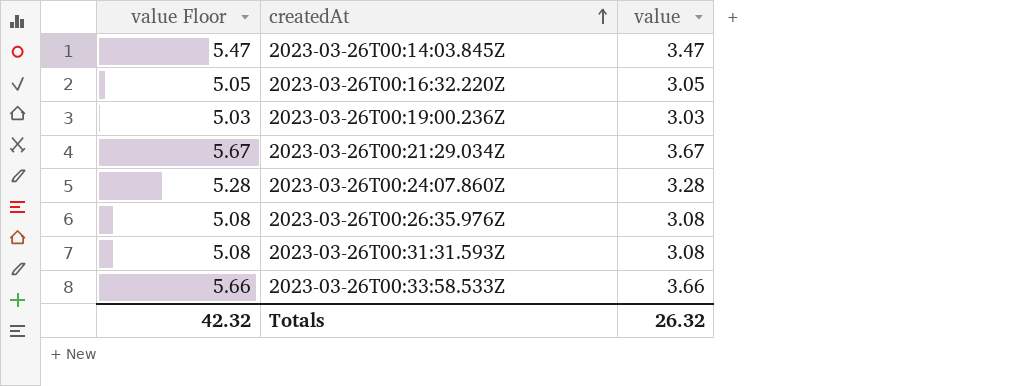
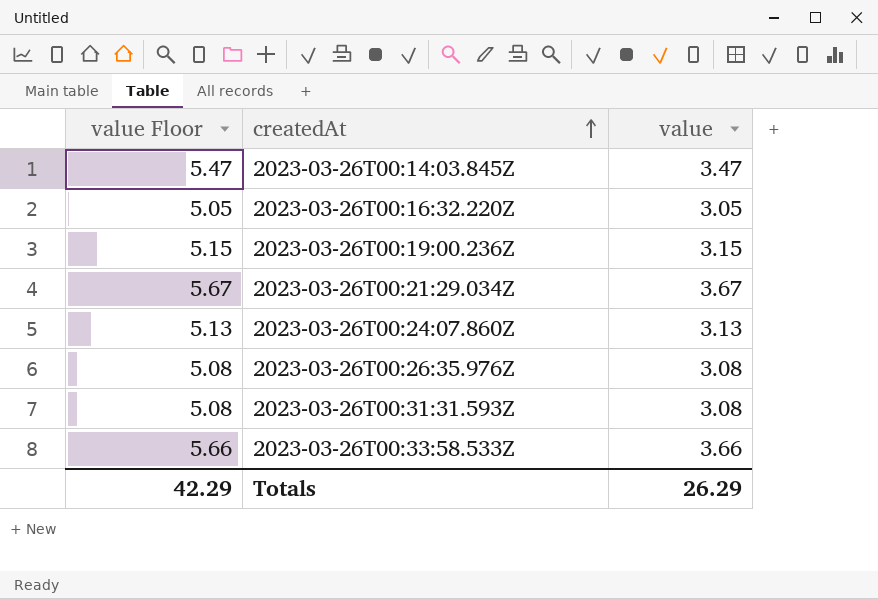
2023-03-26T00:19:00.236Z | value Floor: 5.03 -> 5.15
2023-03-26T00:19:00.236Z | value: 3.03 -> 3.15
2023-03-26T00:24:07.860Z | value Floor: 5.28 -> 5.13
2023-03-26T00:24:07.860Z | value: 3.28 -> 3.13
Totals | value Floor: 42.32 -> 42.29
Totals | value: 26.32 -> 26.29

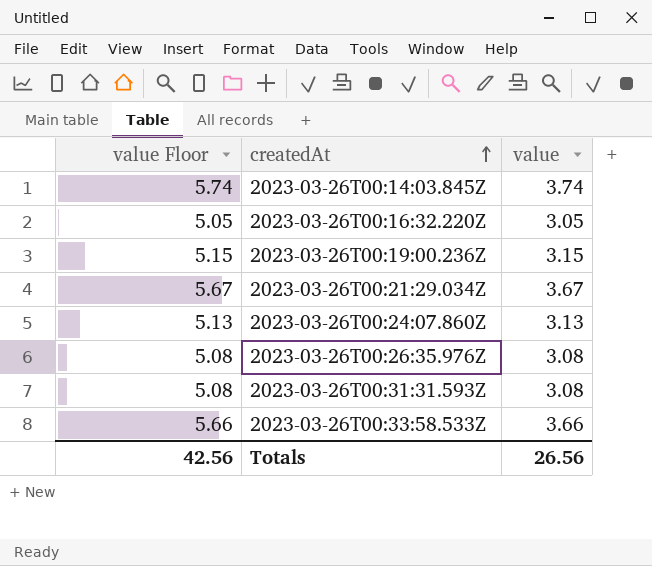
2023-03-26T00:14:03.845Z | value Floor: 5.47 -> 5.74
2023-03-26T00:14:03.845Z | value: 3.47 -> 3.74
Totals | value Floor: 42.29 -> 42.56
Totals | value: 26.29 -> 26.56

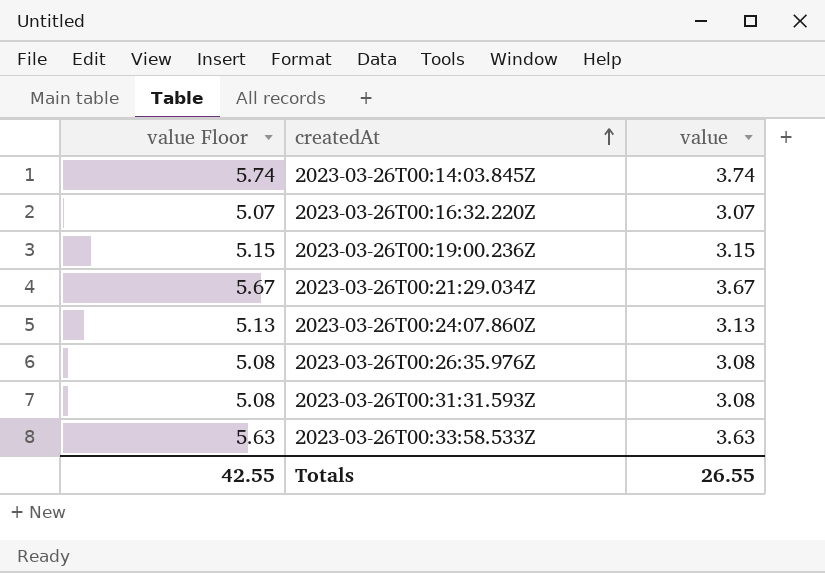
2023-03-26T00:16:32.220Z | value Floor: 5.05 -> 5.07
2023-03-26T00:16:32.220Z | value: 3.05 -> 3.07
2023-03-26T00:33:58.533Z | value Floor: 5.66 -> 5.63
2023-03-26T00:33:58.533Z | value: 3.66 -> 3.63
Totals | value Floor: 42.56 -> 42.55
Totals | value: 26.56 -> 26.55

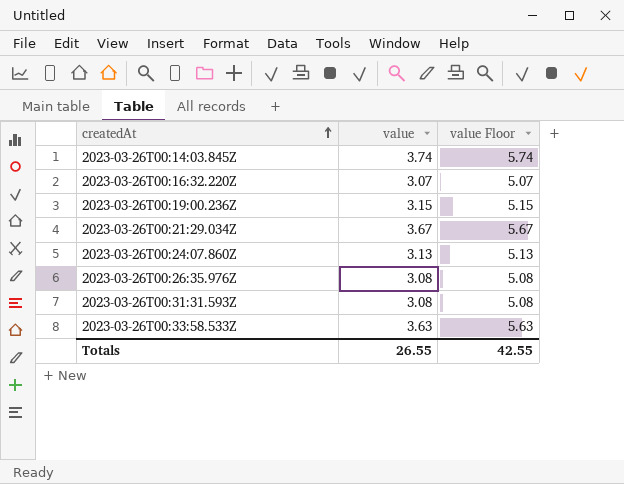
column value Floor | position: 1 -> 3

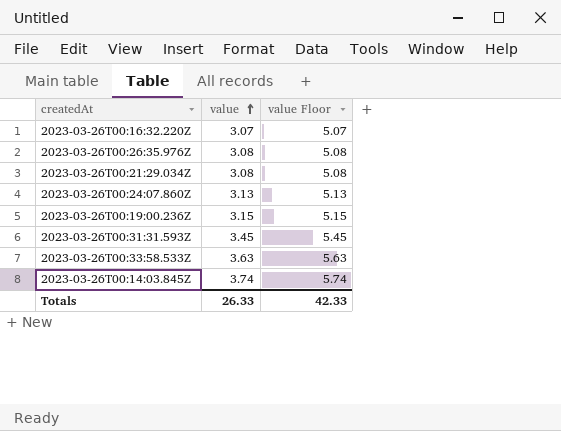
row order: createdAt ascending -> value ascending
2023-03-26T00:21:29.034Z | value: 3.67 -> 3.08
2023-03-26T00:21:29.034Z | value Floor: 5.67 -> 5.08
2023-03-26T00:31:31.593Z | value: 3.08 -> 3.45
2023-03-26T00:31:31.593Z | value Floor: 5.08 -> 5.45
Totals | value: 26.55 -> 26.33
Totals | value Floor: 42.55 -> 42.33

